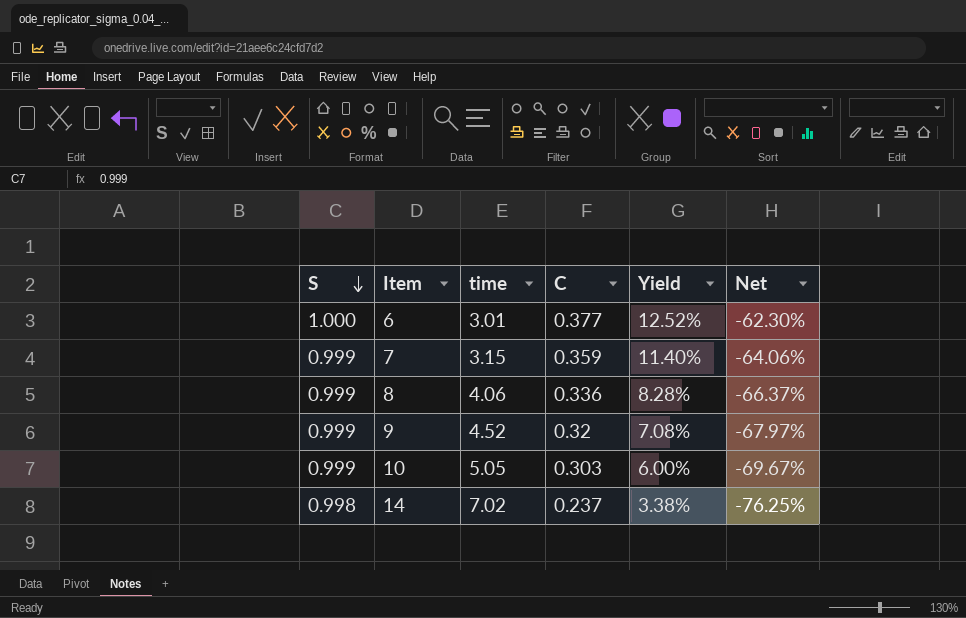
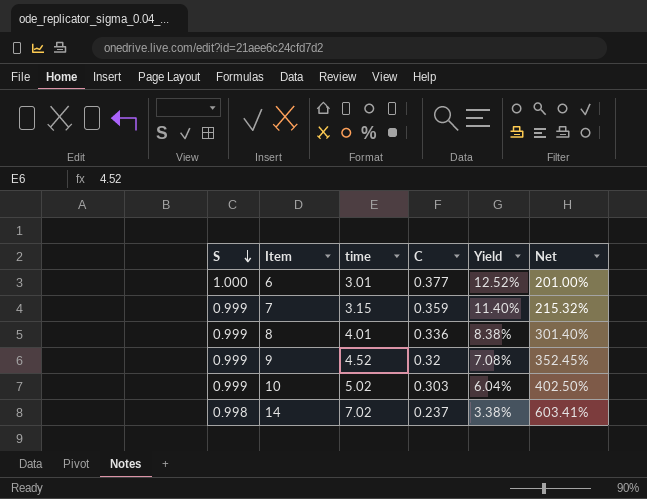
column Net | formula: ([C] - [S]) / [S] -> ([time] - [S]) / [S]
8 | time: 4.06 -> 4.01
8 | Yield: 8.28% -> 8.38%
10 | time: 5.05 -> 5.02
10 | Yield: 6.00% -> 6.04%

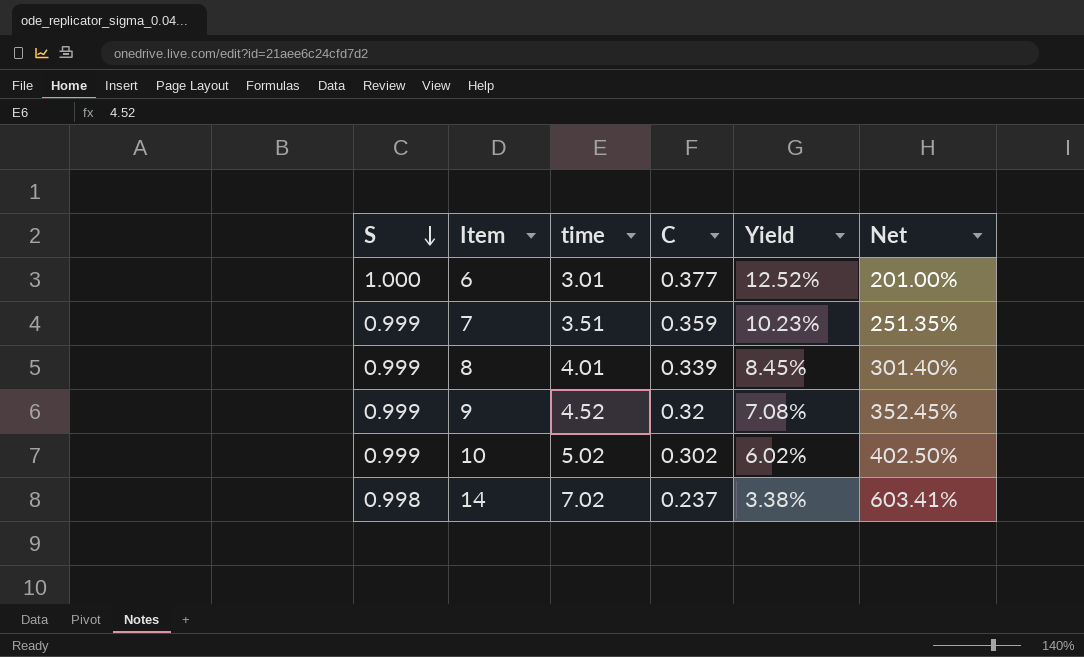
7 | time: 3.15 -> 3.51
7 | Yield: 11.40% -> 10.23%
7 | Net: 215.32% -> 251.35%
8 | C: 0.336 -> 0.339
8 | Yield: 8.38% -> 8.45%
10 | C: 0.303 -> 0.302
10 | Yield: 6.04% -> 6.02%

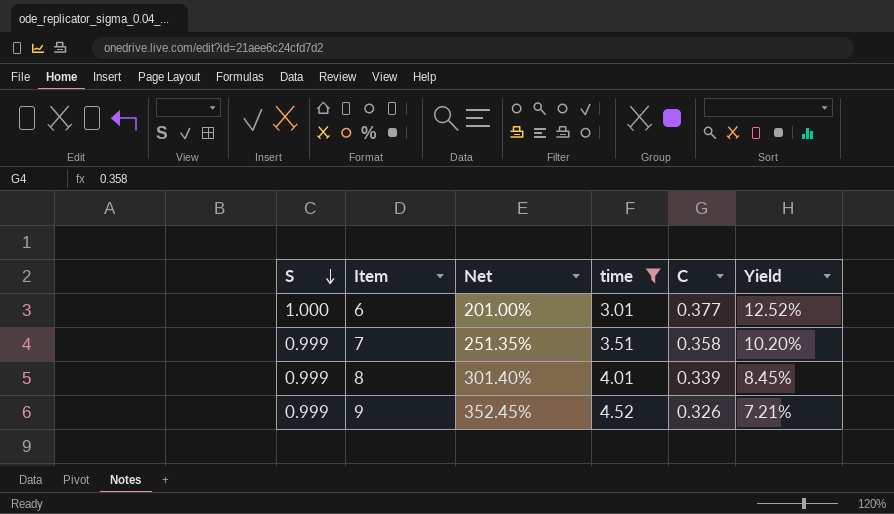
filter: none -> time <= 4.52
column Net | position: 6 -> 3
7 | C: 0.359 -> 0.358
7 | Yield: 10.23% -> 10.20%
9 | C: 0.32 -> 0.326
9 | Yield: 7.08% -> 7.21%

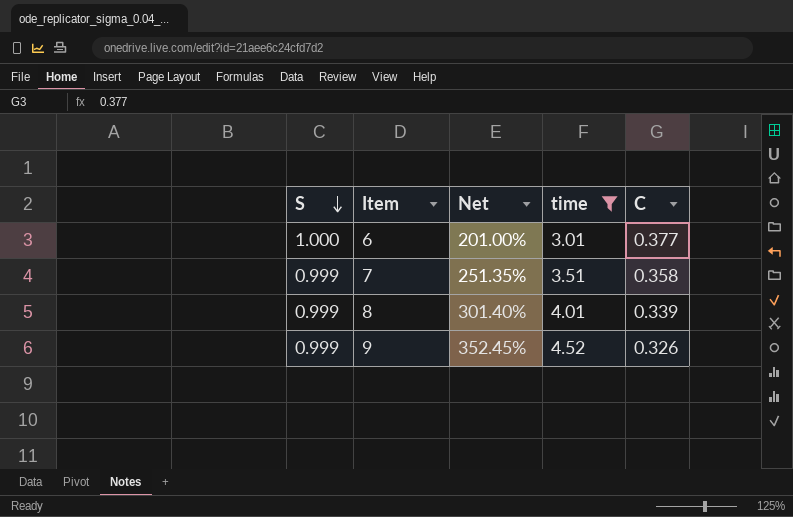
column Yield | formula: [C] / [time] -> none

